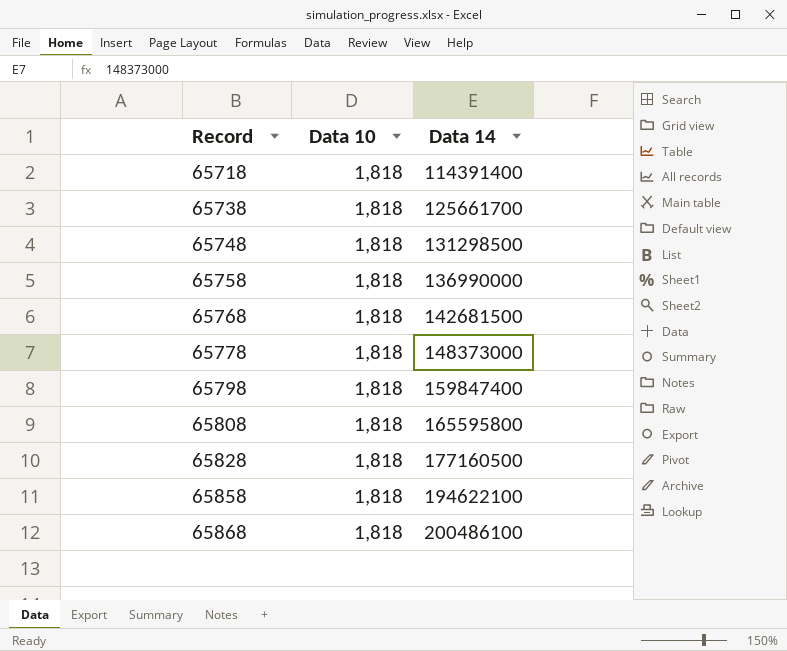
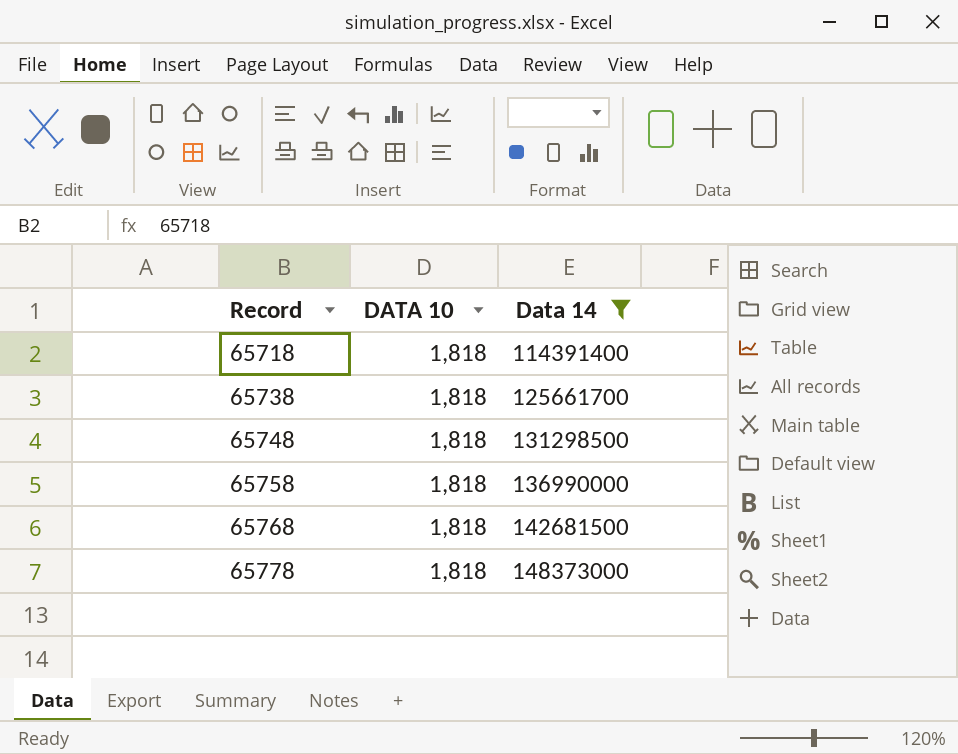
filter: none -> Data 14 <= 148373000
column name: Data 10 -> DATA 10

